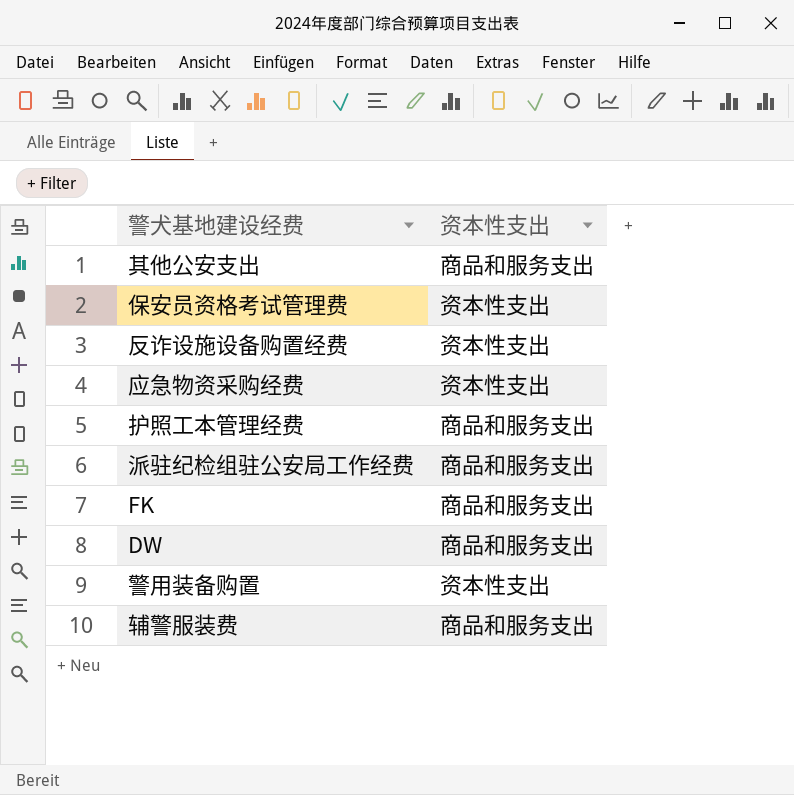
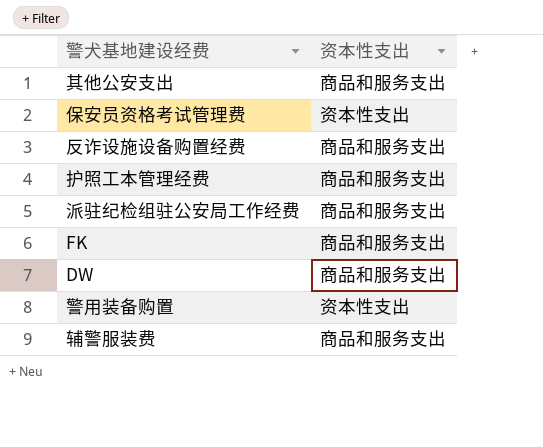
row 应急物资采购经费: 资本性支出 -> none
反诈设施设备购置经费 | 资本性支出: 资本性支出 -> 商品和服务支出

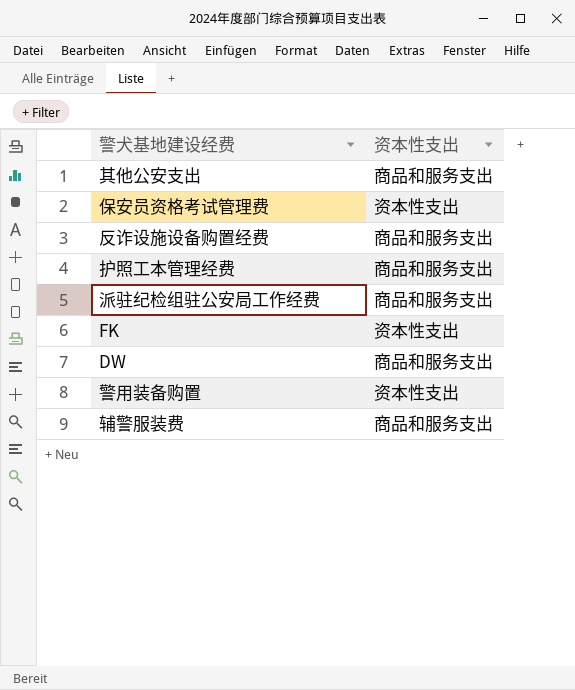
FK | 资本性支出: 商品和服务支出 -> 资本性支出

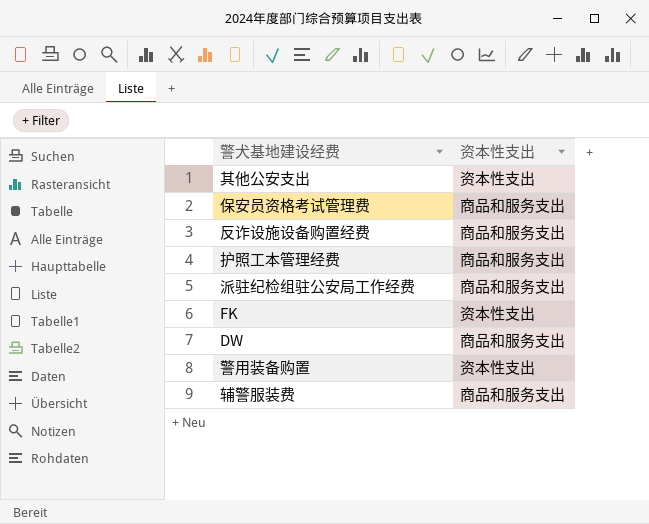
其他公安支出 | 资本性支出: 商品和服务支出 -> 资本性支出
保安员资格考试管理费 | 资本性支出: 资本性支出 -> 商品和服务支出

